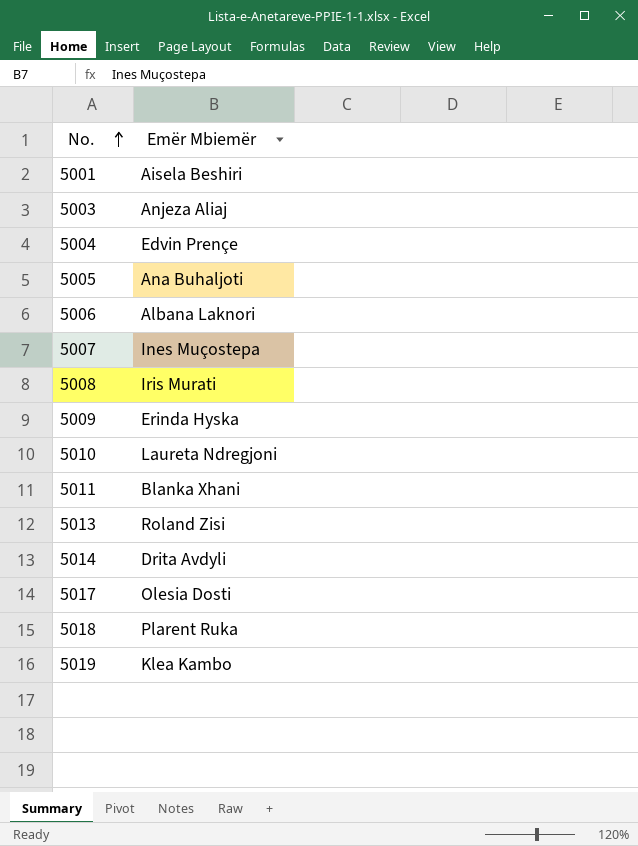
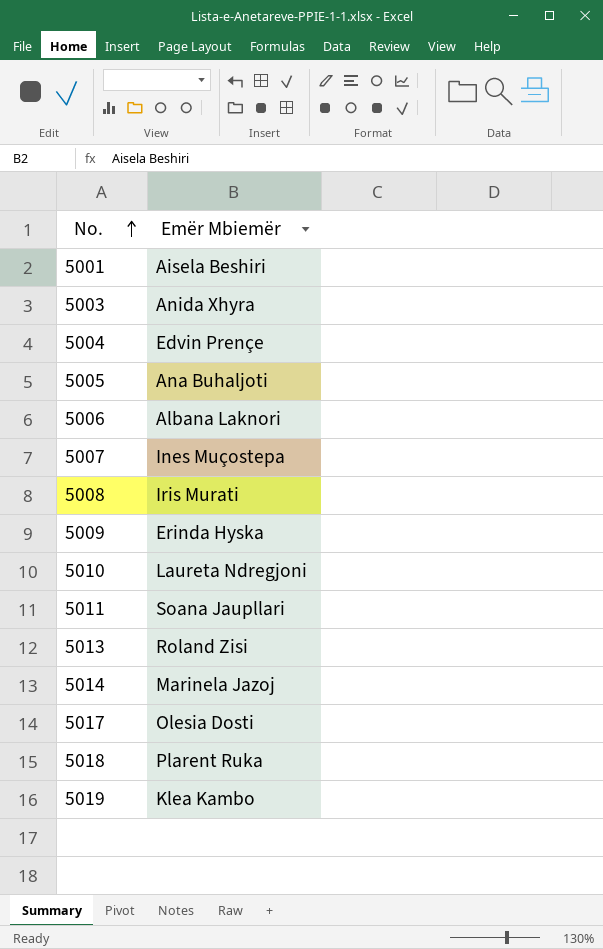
5003 | Emër Mbiemër: Anjeza Aliaj -> Anida Xhyra
5011 | Emër Mbiemër: Blanka Xhani -> Soana Jaupllari
5014 | Emër Mbiemër: Drita Avdyli -> Marinela Jazoj

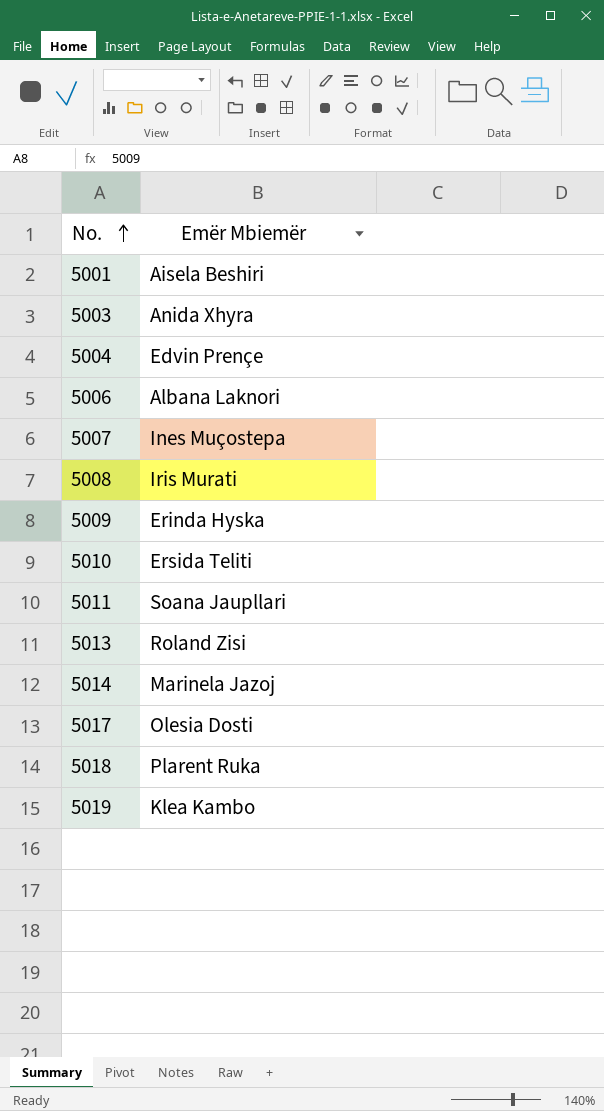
row 5005: Ana Buhaljoti -> none
5010 | Emër Mbiemër: Laureta Ndregjoni -> Ersida Teliti

